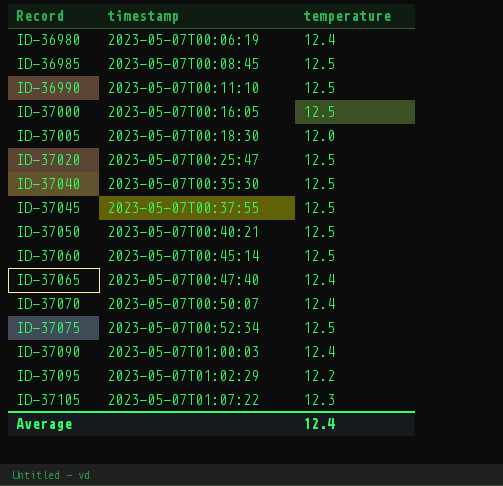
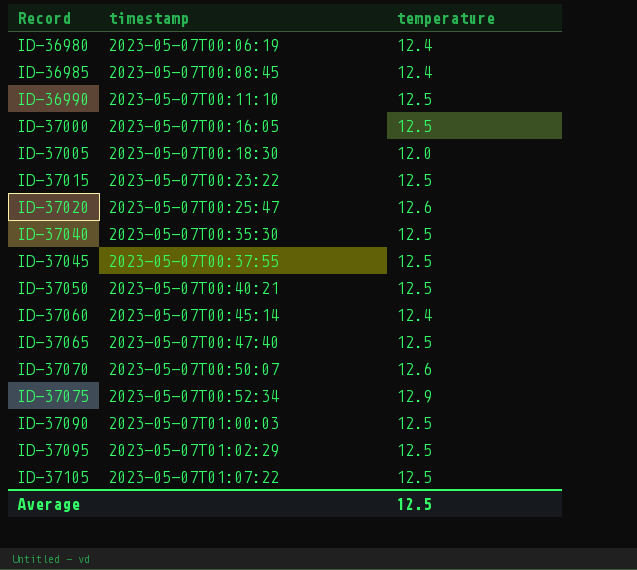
ID-36985 | temperature: 12.5 -> 12.4
row ID-37015: none -> 2023-05-07T00:23:22 | 12.5
ID-37020 | temperature: 12.5 -> 12.6
ID-37060 | temperature: 12.5 -> 12.4
ID-37065 | temperature: 12.4 -> 12.5
ID-37070 | temperature: 12.4 -> 12.6
ID-37075 | temperature: 12.5 -> 12.9
ID-37090 | temperature: 12.4 -> 12.5
ID-37095 | temperature: 12.2 -> 12.5
ID-37105 | temperature: 12.3 -> 12.5
Average | temperature: 12.4 -> 12.5

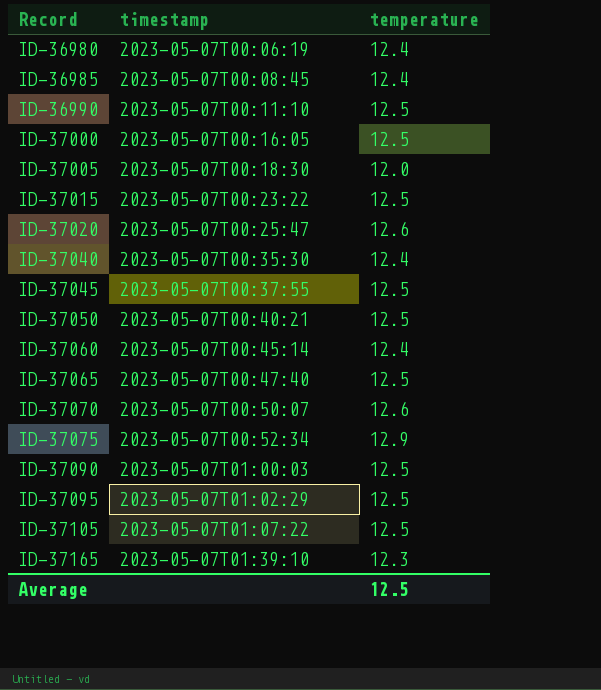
ID-37040 | temperature: 12.5 -> 12.4
row ID-37165: none -> 2023-05-07T01:39:10 | 12.3

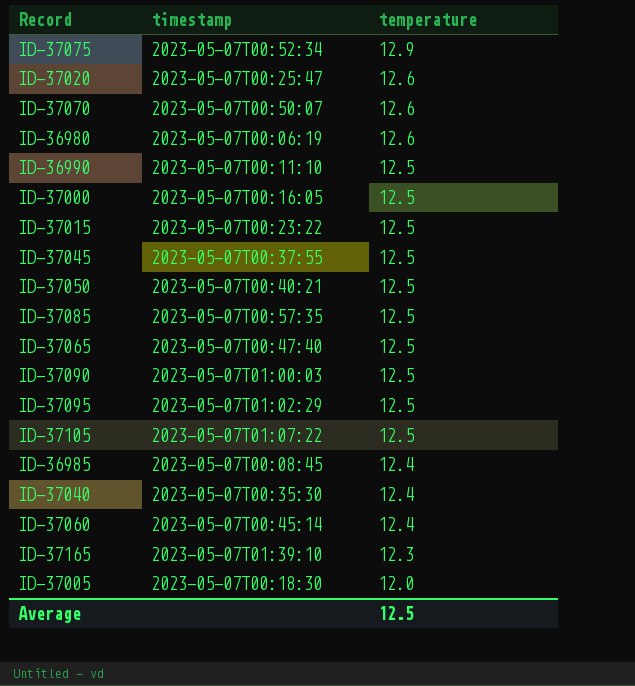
row order: Record ascending -> temperature descending
ID-36980 | temperature: 12.4 -> 12.6
row ID-37085: none -> 2023-05-07T00:57:35 | 12.5

